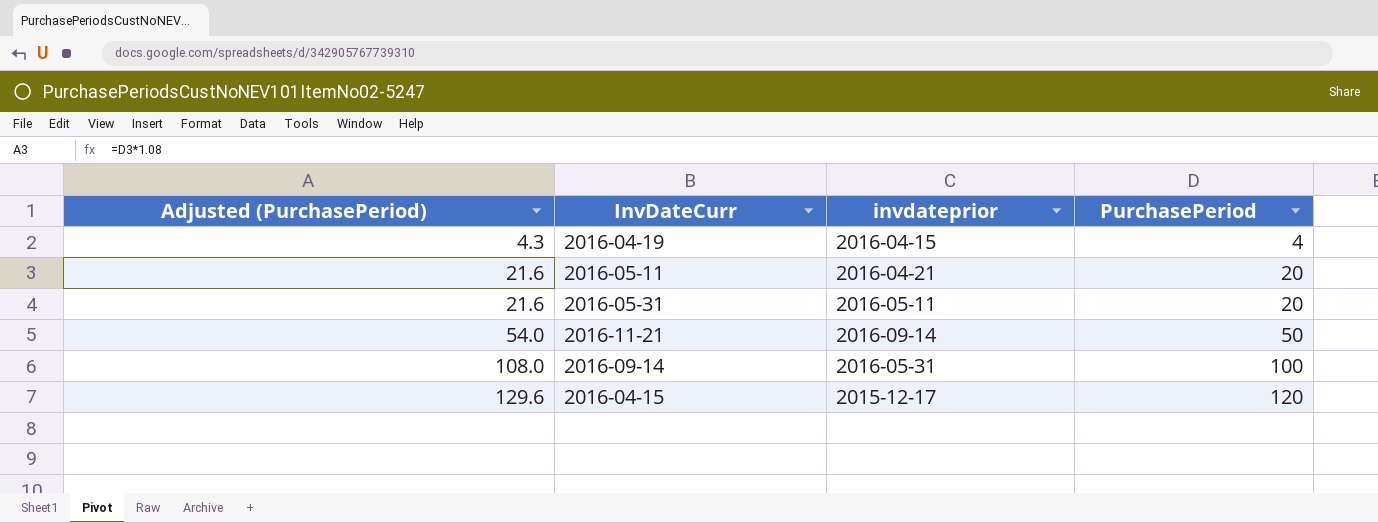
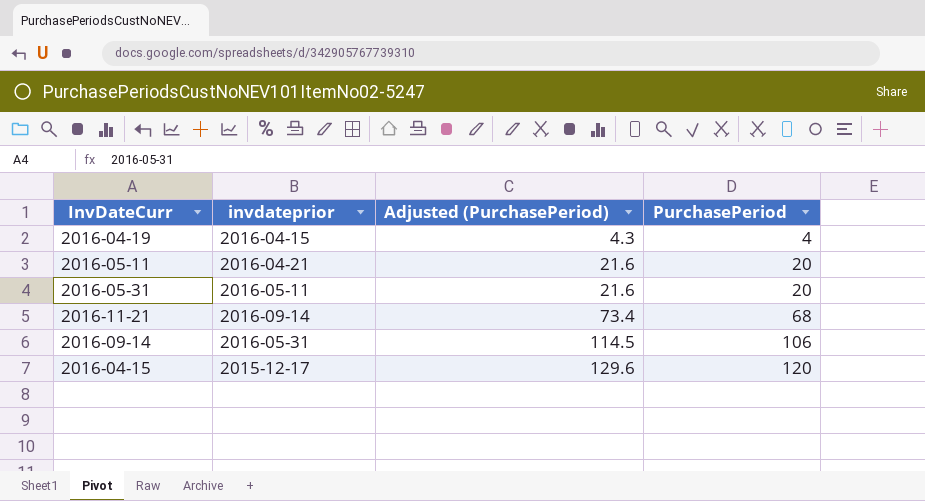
column Adjusted (PurchasePeriod) | position: 1 -> 3
2016-11-21 | Adjusted (PurchasePeriod): 54.0 -> 73.4
2016-11-21 | PurchasePeriod: 50 -> 68
2016-09-14 | Adjusted (PurchasePeriod): 108.0 -> 114.5
2016-09-14 | PurchasePeriod: 100 -> 106

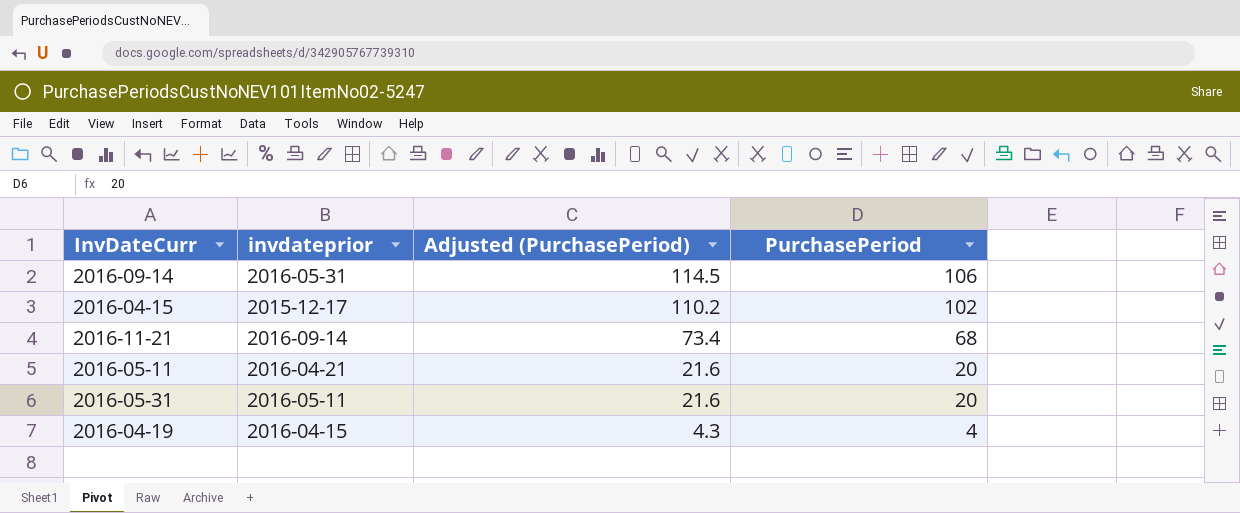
row order: Adjusted (PurchasePeriod) ascending -> Adjusted (PurchasePeriod) descending
2016-04-15 | Adjusted (PurchasePeriod): 129.6 -> 110.2
2016-04-15 | PurchasePeriod: 120 -> 102

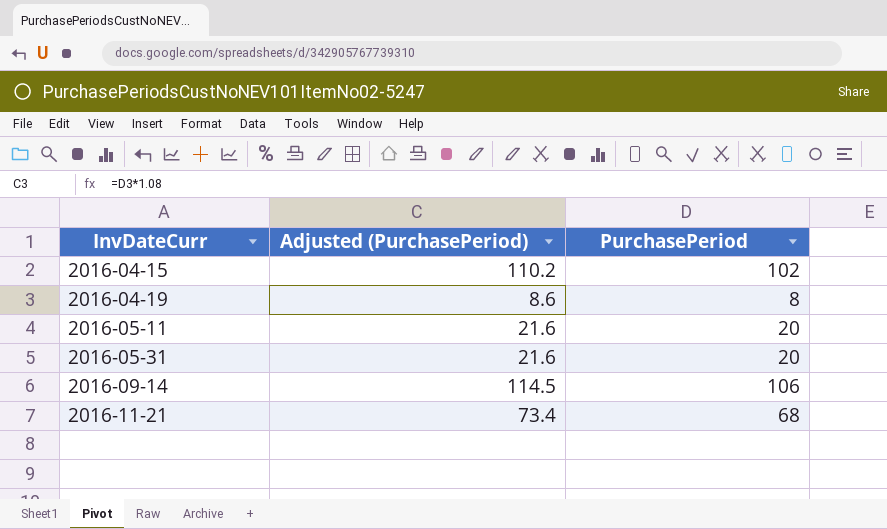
row order: Adjusted (PurchasePeriod) descending -> InvDateCurr ascending
column invdateprior | position: 2 -> none
2016-04-19 | Adjusted (PurchasePeriod): 4.3 -> 8.6
2016-04-19 | PurchasePeriod: 4 -> 8

